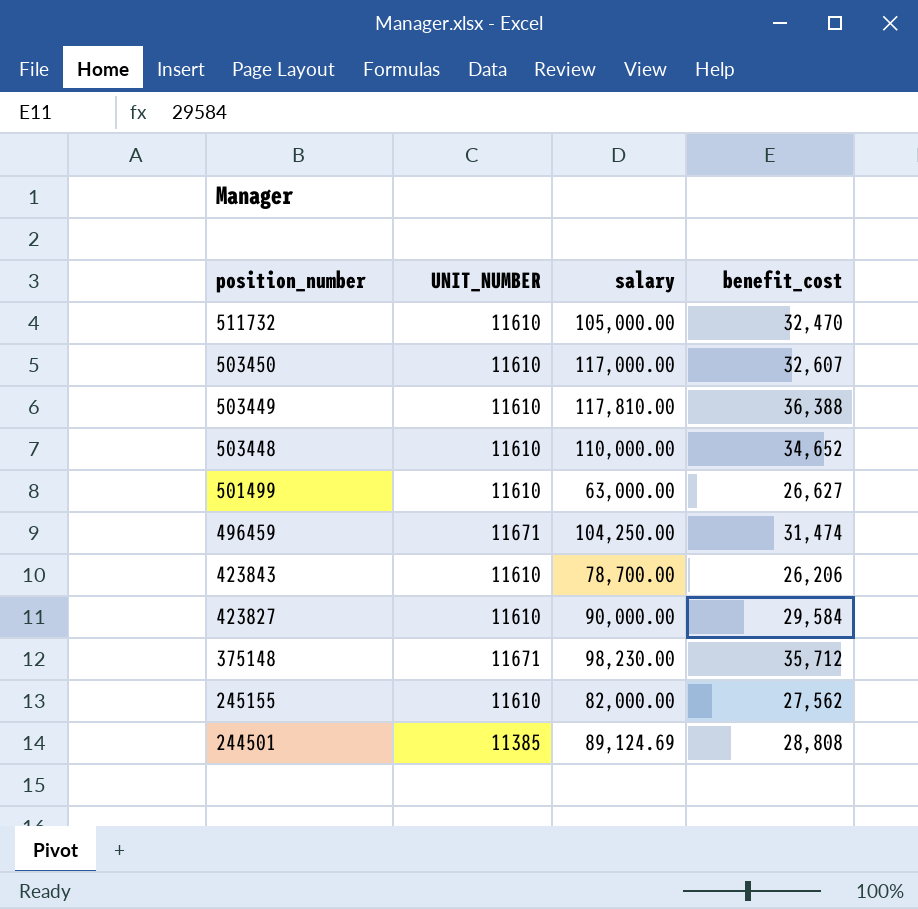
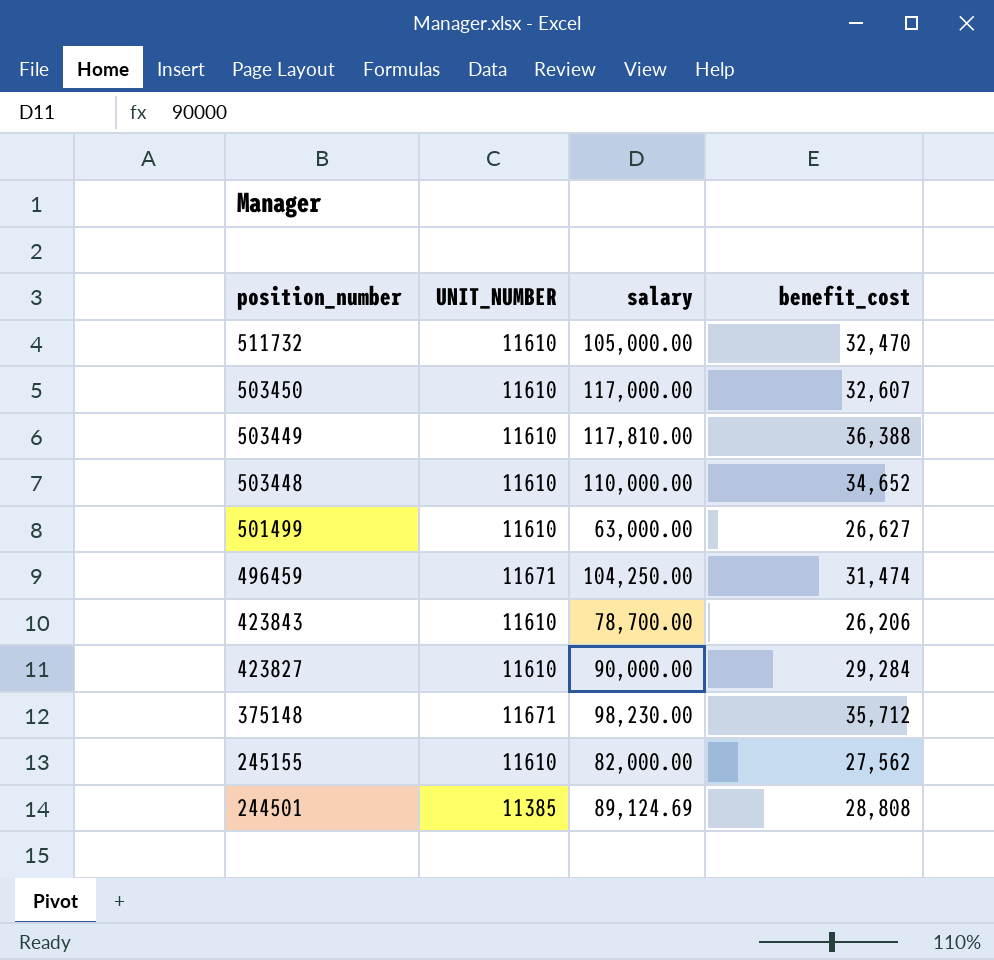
423827 | benefit_cost: 29,584 -> 29,284

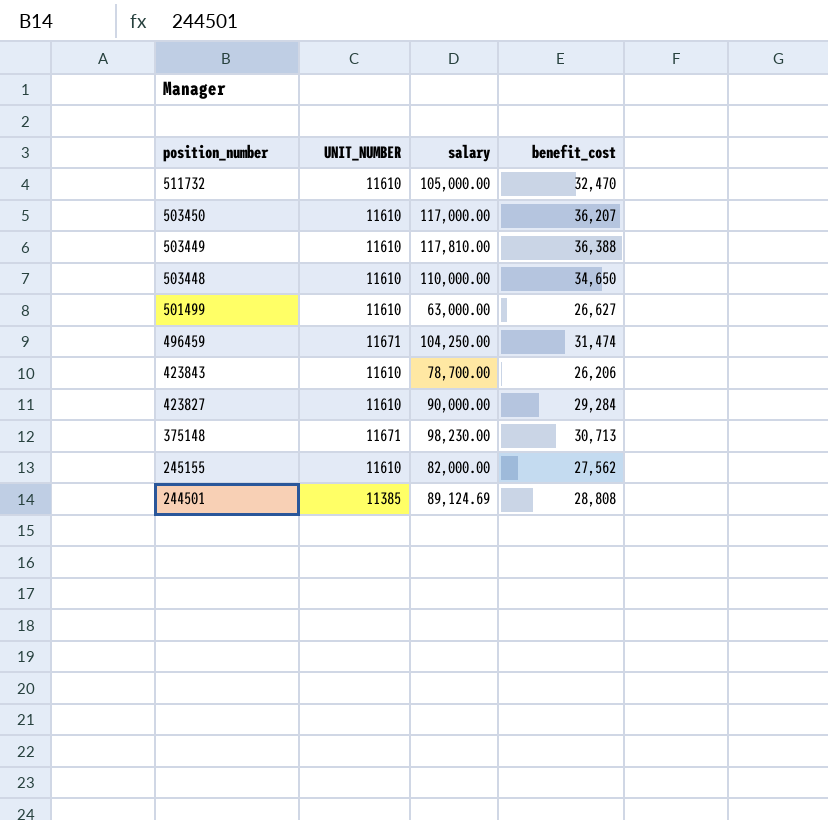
503450 | benefit_cost: 32,607 -> 36,207
503448 | benefit_cost: 34,652 -> 34,650
375148 | benefit_cost: 35,712 -> 30,713

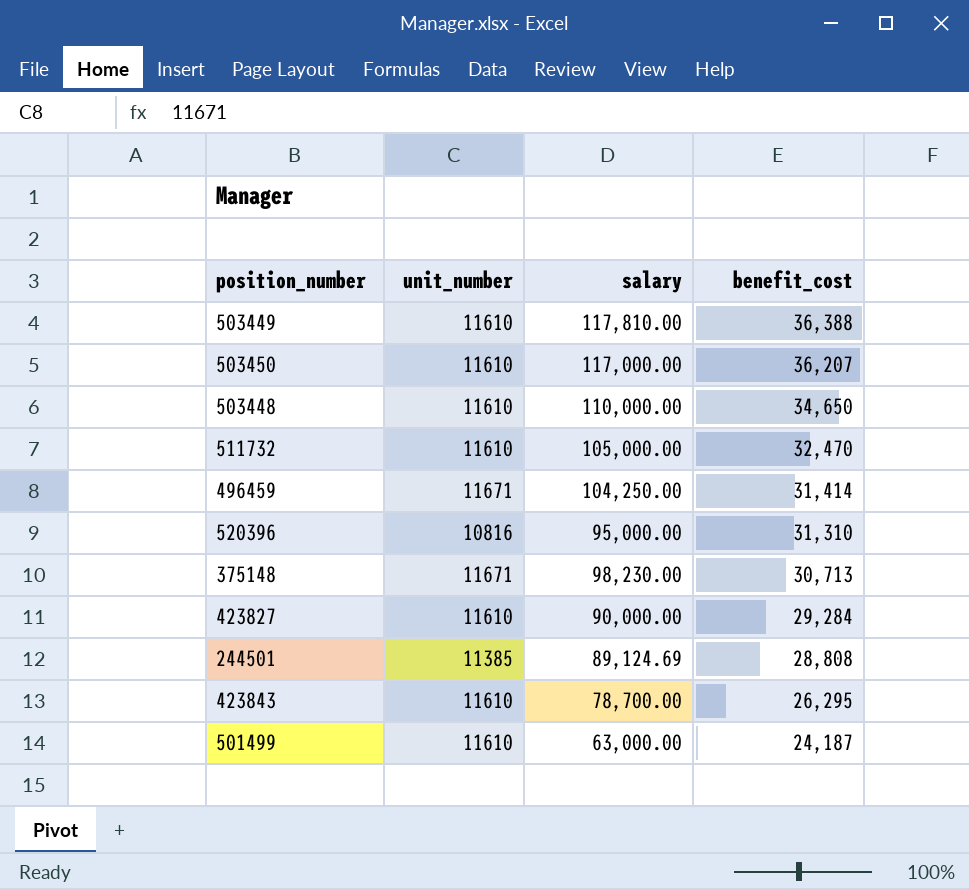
row order: position_number descending -> benefit_cost descending
column name: UNIT_NUMBER -> unit_number
row 245155: 11610 | 82,000.00 | 27,562 -> none
496459 | benefit_cost: 31,474 -> 31,414
row 520396: none -> 10816 | 95,000.00 | 31,310
423843 | benefit_cost: 26,206 -> 26,295
501499 | benefit_cost: 26,627 -> 24,187

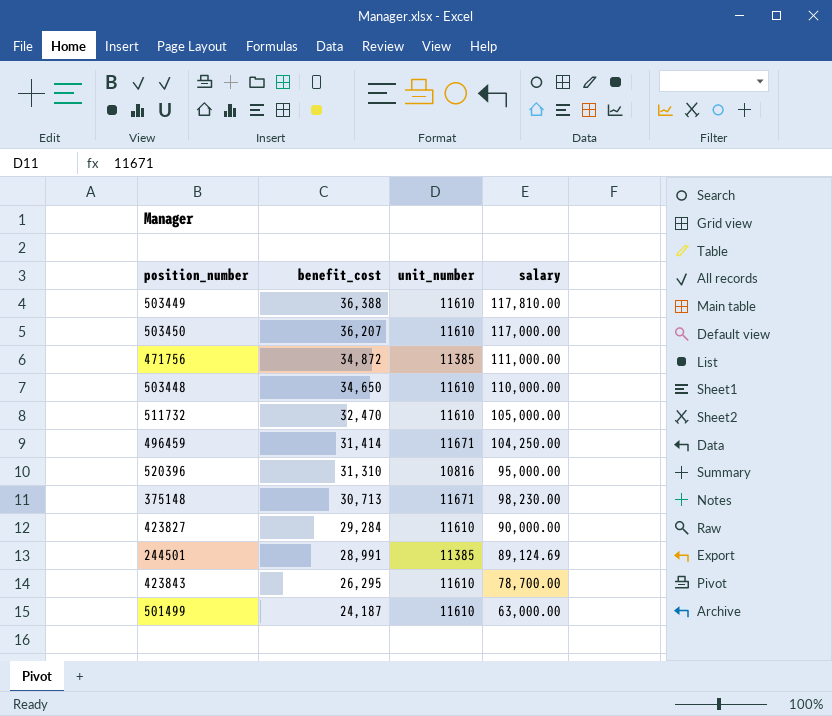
column benefit_cost | position: 4 -> 2
row 471756: none -> 34,872 | 11385 | 111,000.00
244501 | benefit_cost: 28,808 -> 28,991

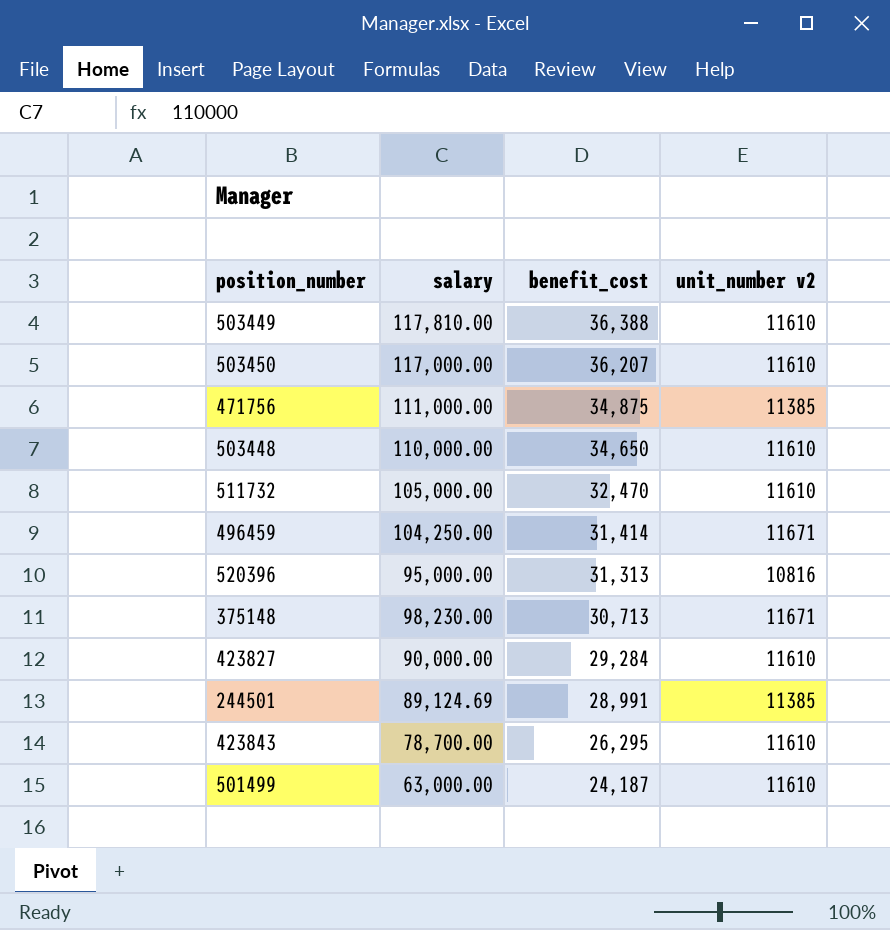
column salary | position: 4 -> 2
column name: unit_number -> unit_number v2
471756 | benefit_cost: 34,872 -> 34,875
520396 | benefit_cost: 31,310 -> 31,313

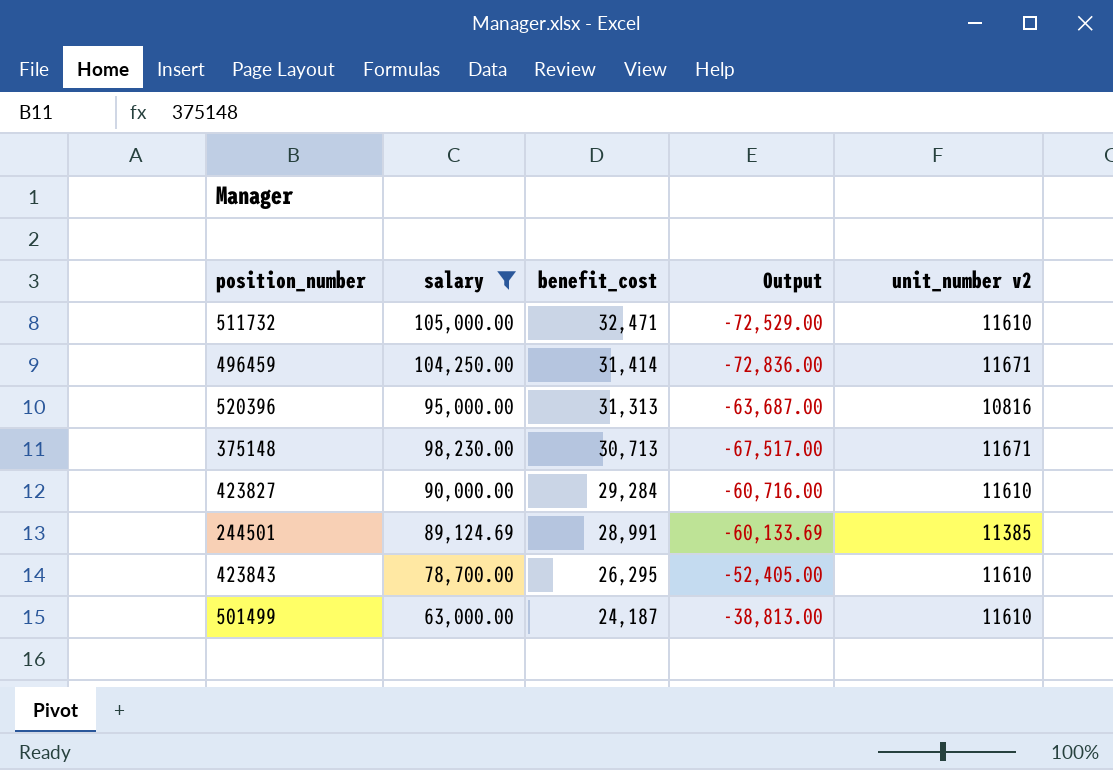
filter: none -> salary <= 105,000.00
column Output | formula: none -> [benefit_cost] - [salary]
511732 | benefit_cost: 32,470 -> 32,471

